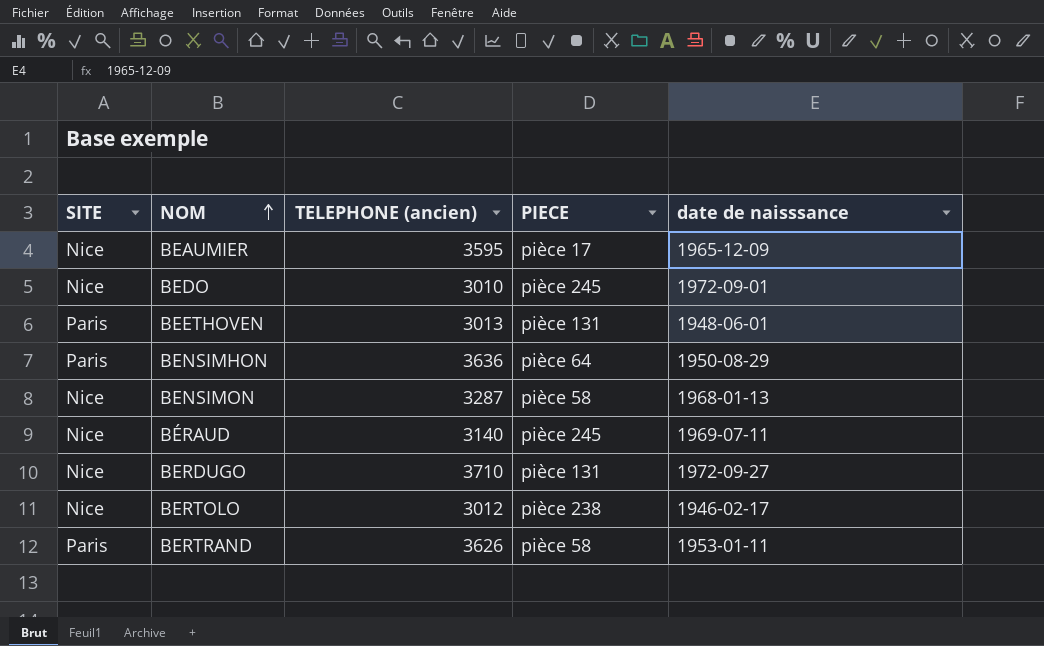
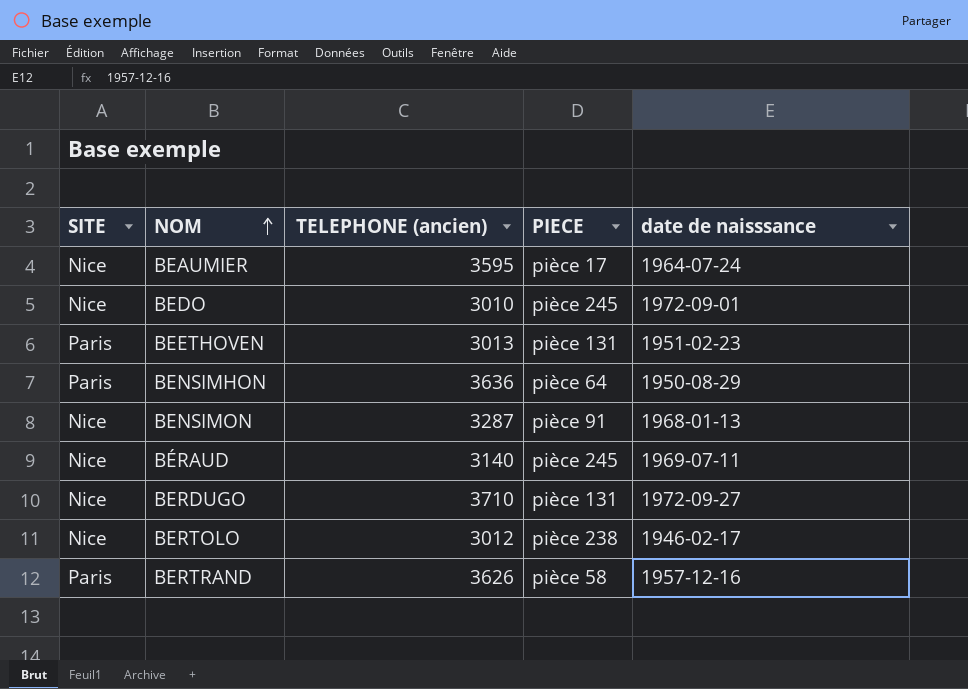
BEAUMIER | date de naisssance: 1965-12-09 -> 1964-07-24
BEETHOVEN | date de naisssance: 1948-06-01 -> 1951-02-23
BENSIMON | PIECE: pièce 58 -> pièce 91
BERTRAND | date de naisssance: 1953-01-11 -> 1957-12-16

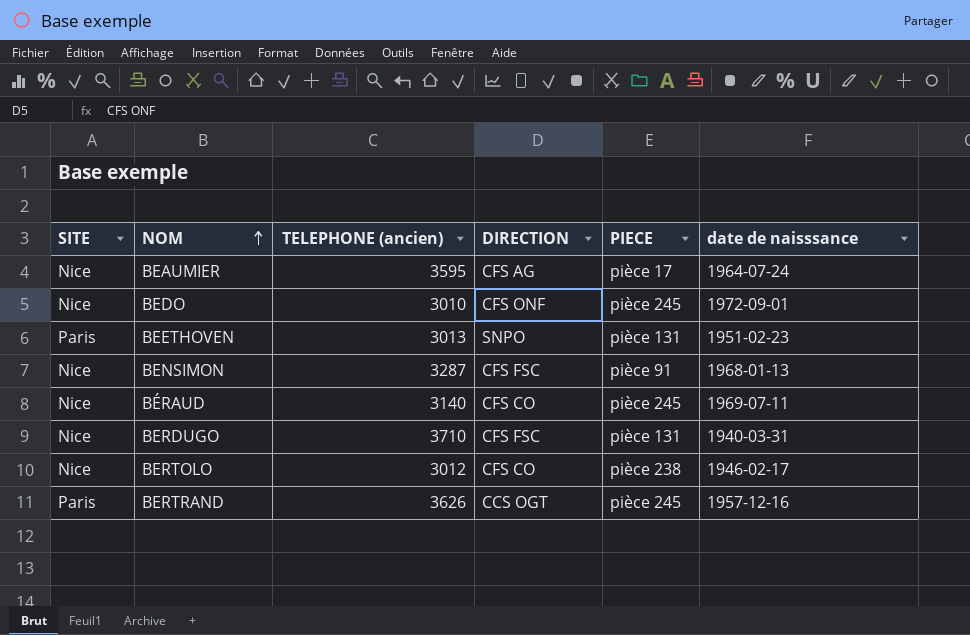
column DIRECTION | position: none -> 4
row BENSIMHON: Paris | 3636 | pièce 64 | 1950-08-29 -> none
BERDUGO | date de naisssance: 1972-09-27 -> 1940-03-31
BERTRAND | PIECE: pièce 58 -> pièce 245

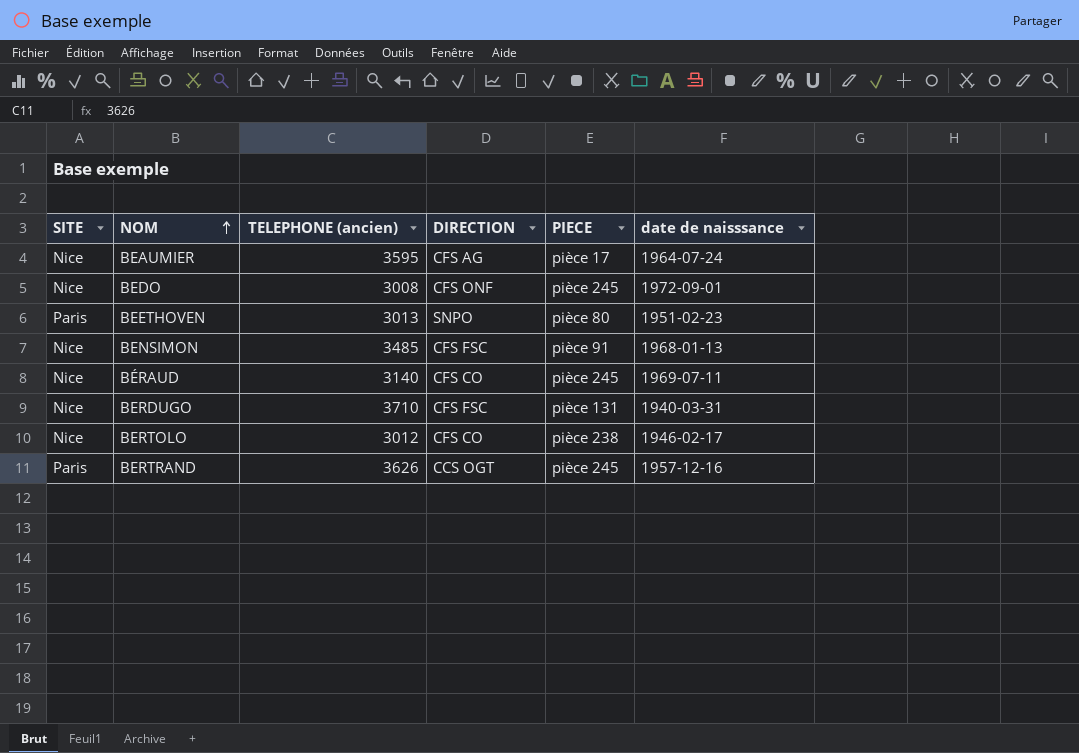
BEDO | TELEPHONE (ancien): 3010 -> 3008
BEETHOVEN | PIECE: pièce 131 -> pièce 80
BENSIMON | TELEPHONE (ancien): 3287 -> 3485

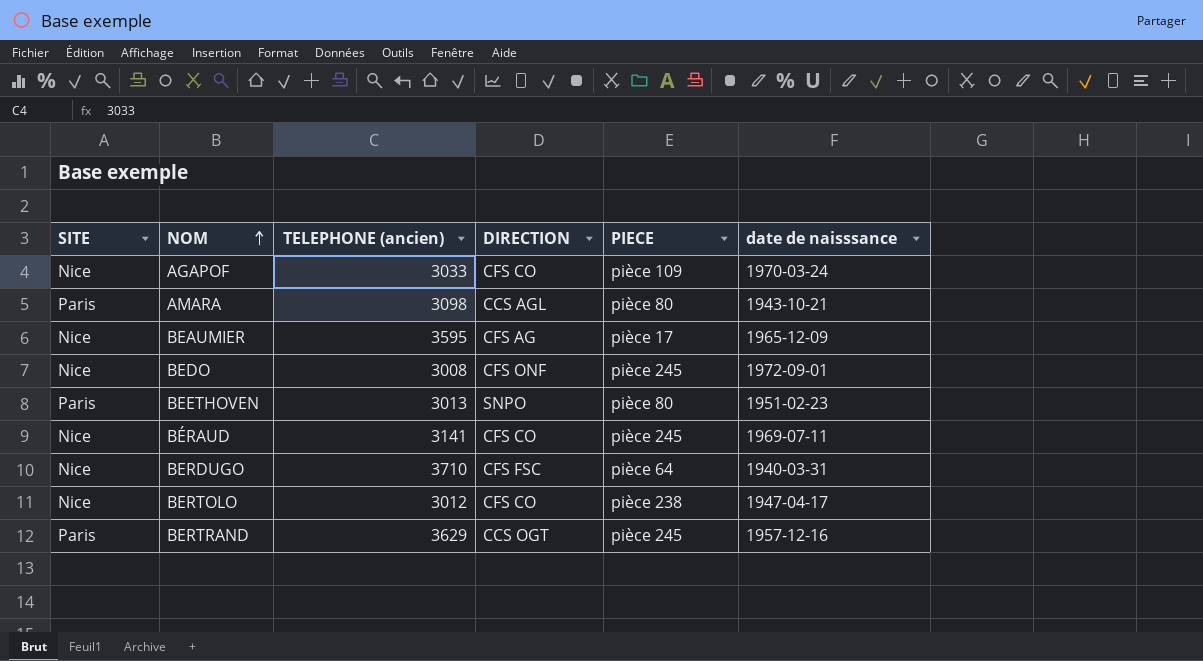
row BENSIMON: Nice | 3485 | CFS FSC | pièce 91 | 1968-01-13 -> none
row AGAPOF: none -> Nice | 3033 | CFS CO | pièce 109 | 1970-03-24
row AMARA: none -> Paris | 3098 | CCS AGL | pièce 80 | 1943-10-21
BEAUMIER | date de naisssance: 1964-07-24 -> 1965-12-09
BÉRAUD | TELEPHONE (ancien): 3140 -> 3141
BERDUGO | PIECE: pièce 131 -> pièce 64
BERTOLO | date de naisssance: 1946-02-17 -> 1947-04-17
BERTRAND | TELEPHONE (ancien): 3626 -> 3629

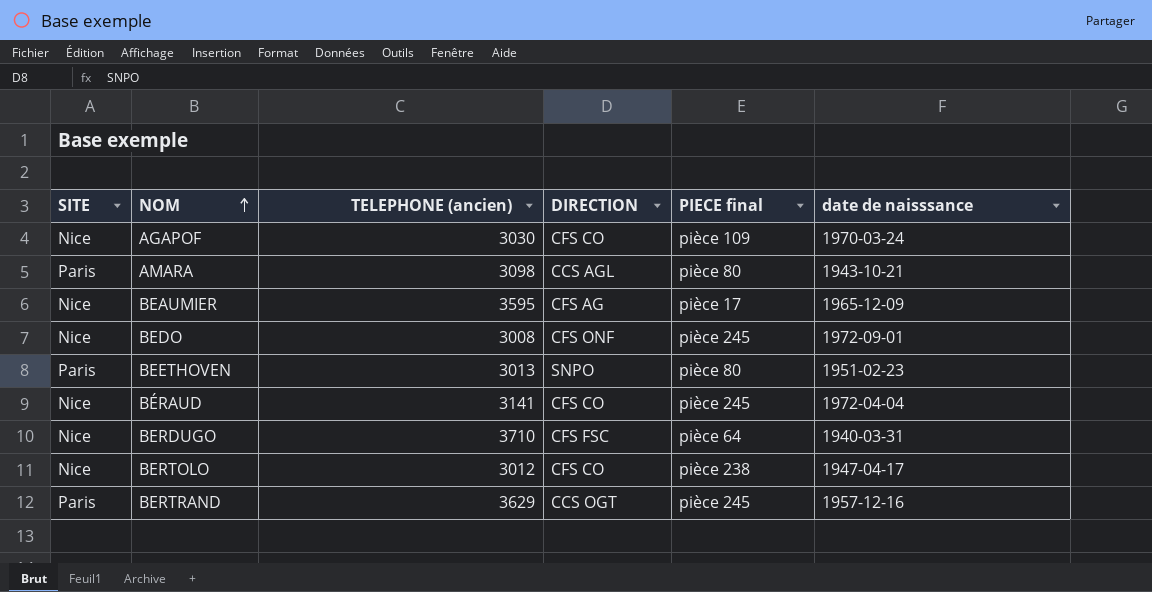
column name: PIECE -> PIECE final
AGAPOF | TELEPHONE (ancien): 3033 -> 3030
BÉRAUD | date de naisssance: 1969-07-11 -> 1972-04-04

